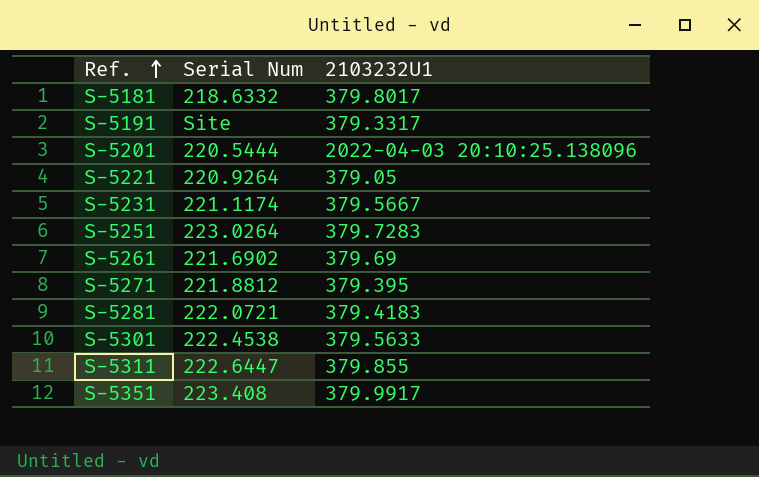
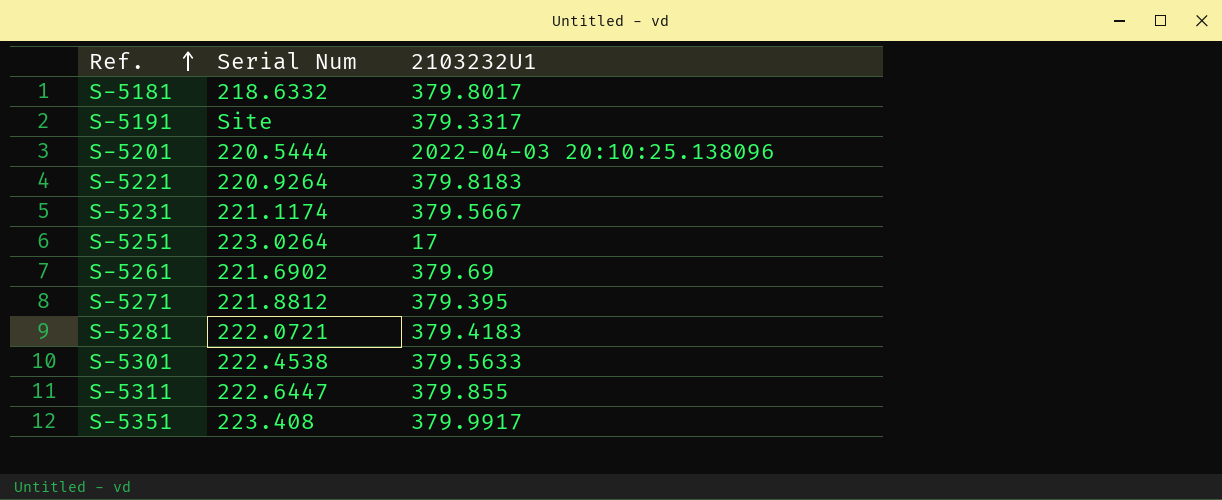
S-5221 | 2103232U1: 379.05 -> 379.8183
S-5251 | 2103232U1: 379.7283 -> 17

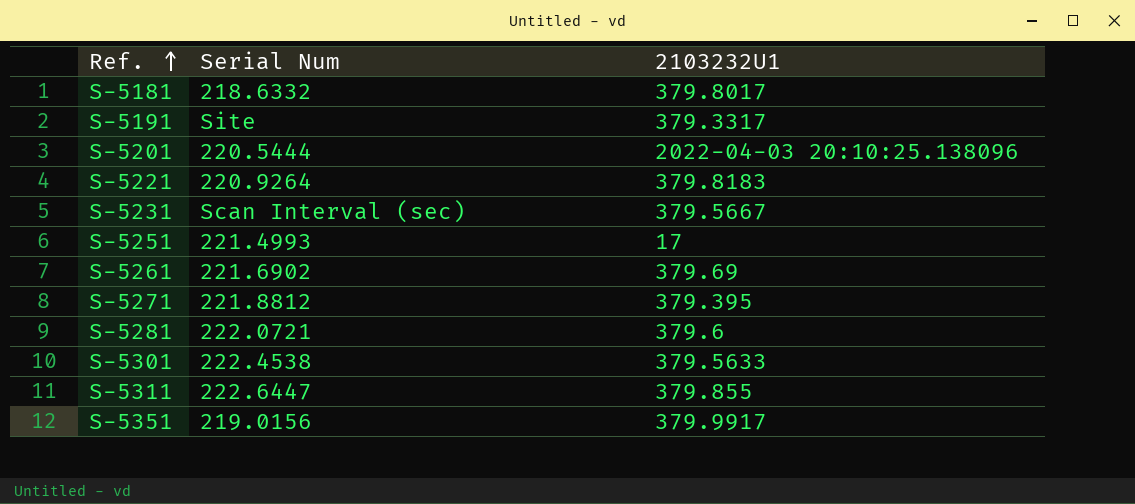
S-5231 | Serial Num: 221.1174 -> Scan Interval (sec)
S-5251 | Serial Num: 223.0264 -> 221.4993
S-5281 | 2103232U1: 379.4183 -> 379.6
S-5351 | Serial Num: 223.408 -> 219.0156

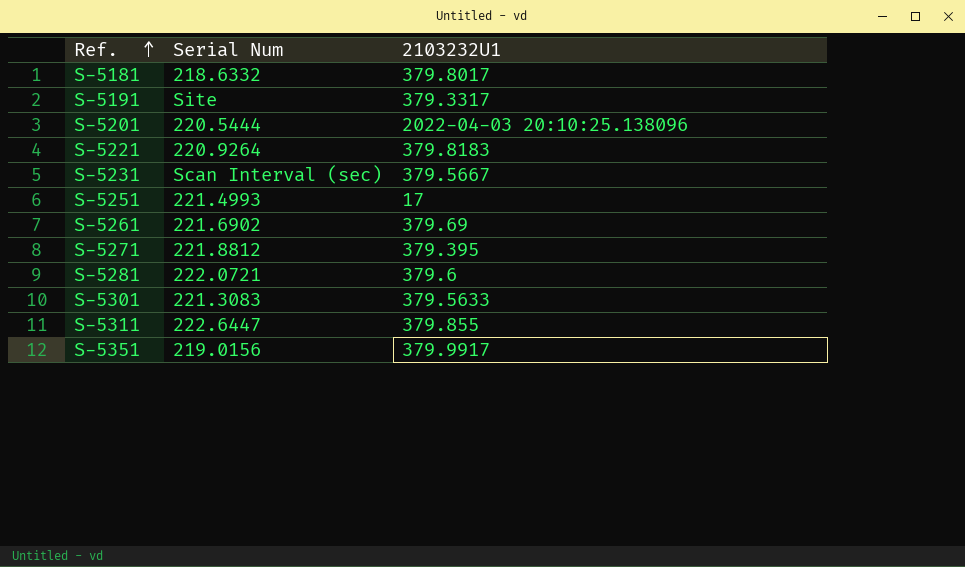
S-5301 | Serial Num: 222.4538 -> 221.3083

